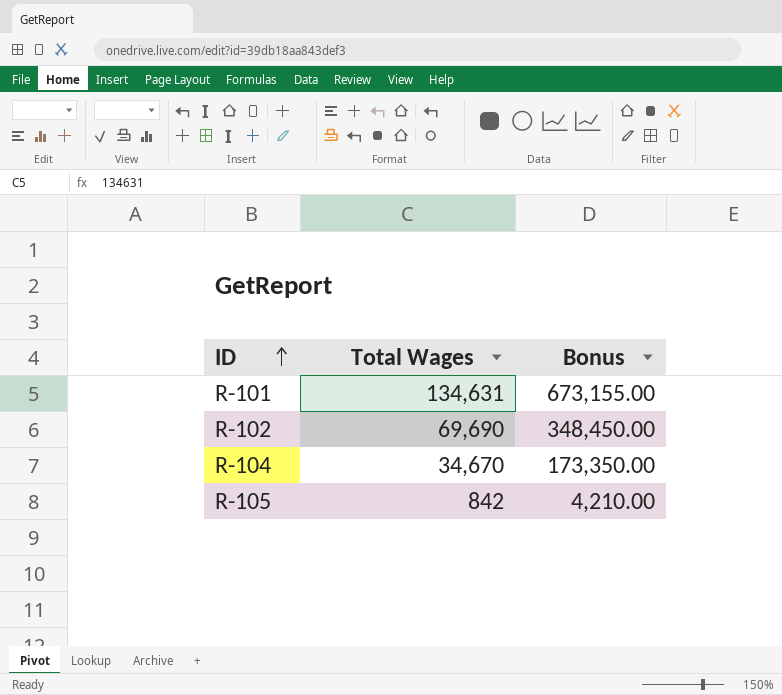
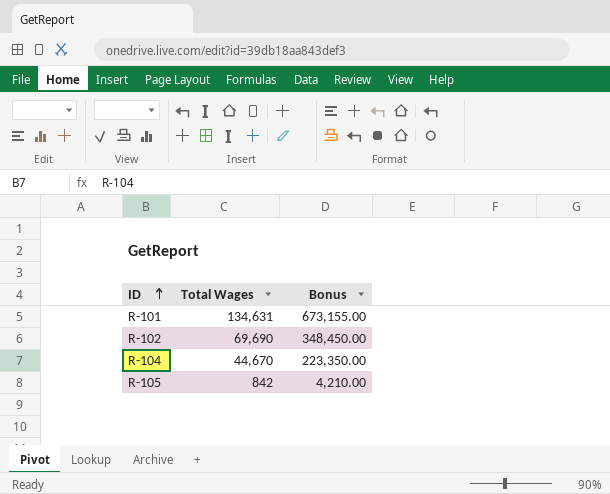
R-104 | Total Wages: 34,670 -> 44,670
R-104 | Bonus: 173,350.00 -> 223,350.00

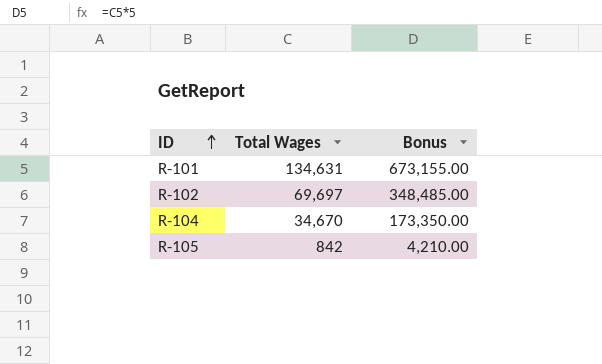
R-102 | Total Wages: 69,690 -> 69,697
R-102 | Bonus: 348,450.00 -> 348,485.00
R-104 | Total Wages: 44,670 -> 34,670
R-104 | Bonus: 223,350.00 -> 173,350.00

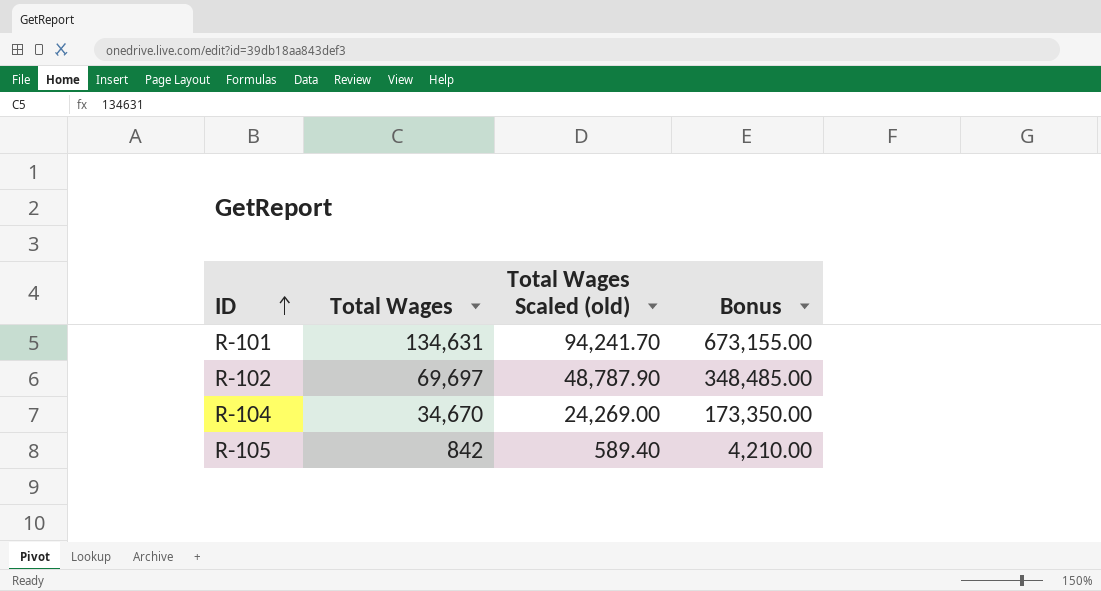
column Total Wages Scaled (old) | formula: none -> [Total Wages] * 0.7

